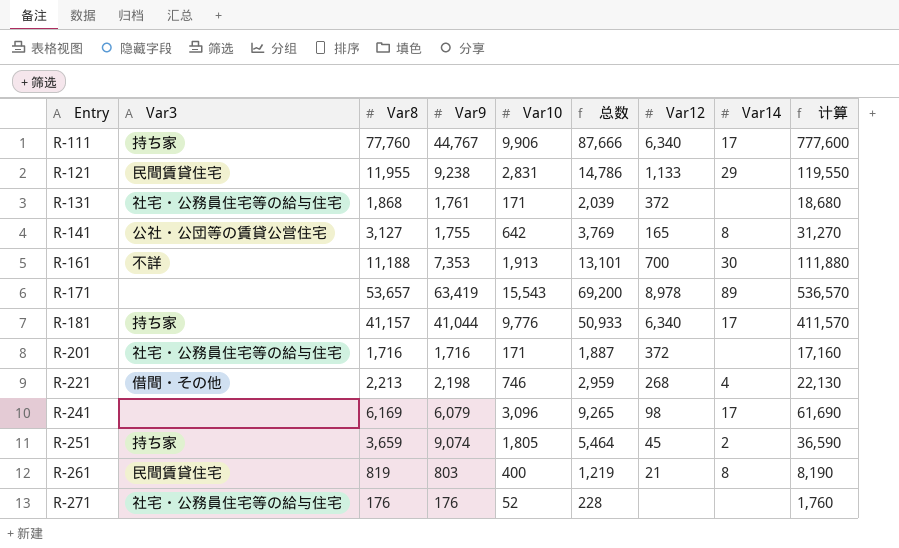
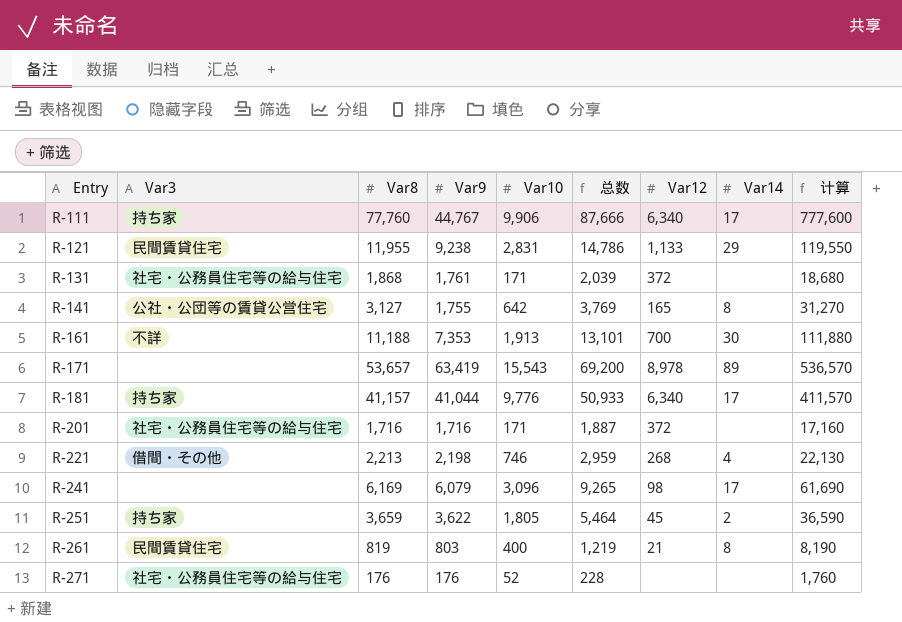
R-251 | Var9: 9,074 -> 3,622

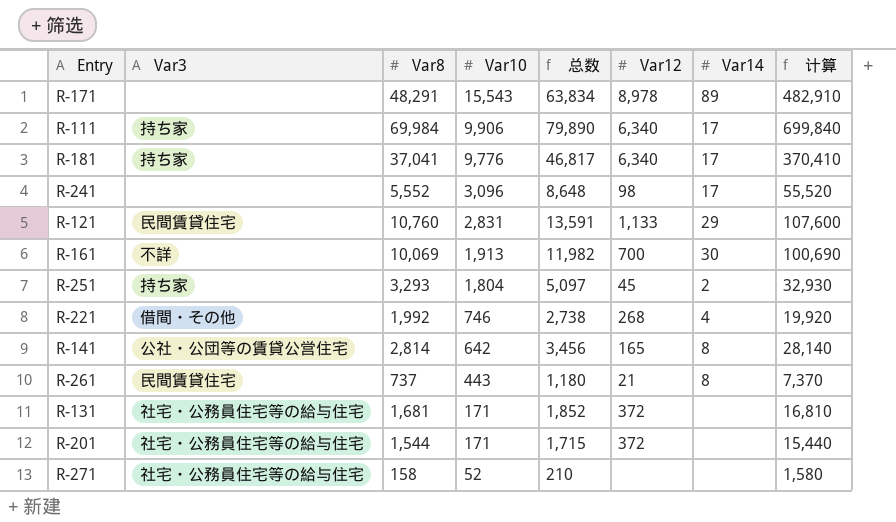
row order: Entry ascending -> Var10 descending
column Var9 | position: 4 -> none
R-171 | Var8: 53,657 -> 48,291
R-171 | 总数: 69,200 -> 63,834
R-171 | 计算: 536,570 -> 482,910
R-111 | Var8: 77,760 -> 69,984
R-111 | 总数: 87,666 -> 79,890
R-111 | 计算: 777,600 -> 699,840
R-181 | Var8: 41,157 -> 37,041
R-181 | 总数: 50,933 -> 46,817
R-181 | 计算: 411,570 -> 370,410
R-241 | Var8: 6,169 -> 5,552
R-241 | 总数: 9,265 -> 8,648
R-241 | 计算: 61,690 -> 55,520
R-121 | Var8: 11,955 -> 10,760
R-121 | 总数: 14,786 -> 13,591
R-121 | 计算: 119,550 -> 107,600
R-161 | Var8: 11,188 -> 10,069
R-161 | 总数: 13,101 -> 11,982
R-161 | 计算: 111,880 -> 100,690
R-251 | Var8: 3,659 -> 3,293
R-251 | Var10: 1,805 -> 1,804
R-251 | 总数: 5,464 -> 5,097
R-251 | 计算: 36,590 -> 32,930
R-221 | Var8: 2,213 -> 1,992
R-221 | 总数: 2,959 -> 2,738
R-221 | 计算: 22,130 -> 19,920
R-141 | Var8: 3,127 -> 2,814
R-141 | 总数: 3,769 -> 3,456
R-141 | 计算: 31,270 -> 28,140
R-261 | Var8: 819 -> 737
R-261 | Var10: 400 -> 443
R-261 | 总数: 1,219 -> 1,180
R-261 | 计算: 8,190 -> 7,370
R-131 | Var8: 1,868 -> 1,681
R-131 | 总数: 2,039 -> 1,852
R-131 | 计算: 18,680 -> 16,810
R-201 | Var8: 1,716 -> 1,544
R-201 | 总数: 1,887 -> 1,715
R-201 | 计算: 17,160 -> 15,440
R-271 | Var8: 176 -> 158
R-271 | 总数: 228 -> 210
R-271 | 计算: 1,760 -> 1,580

